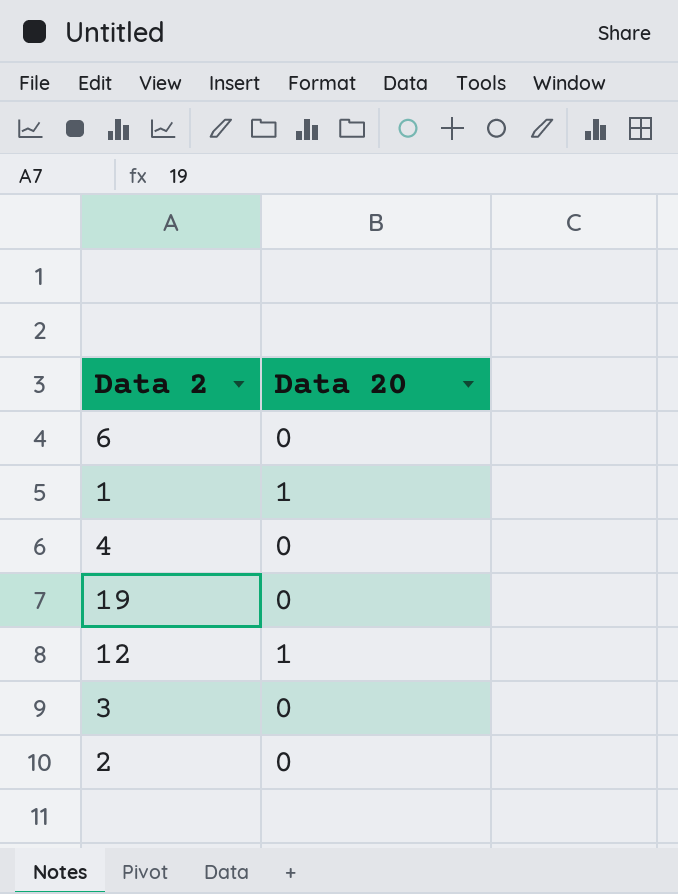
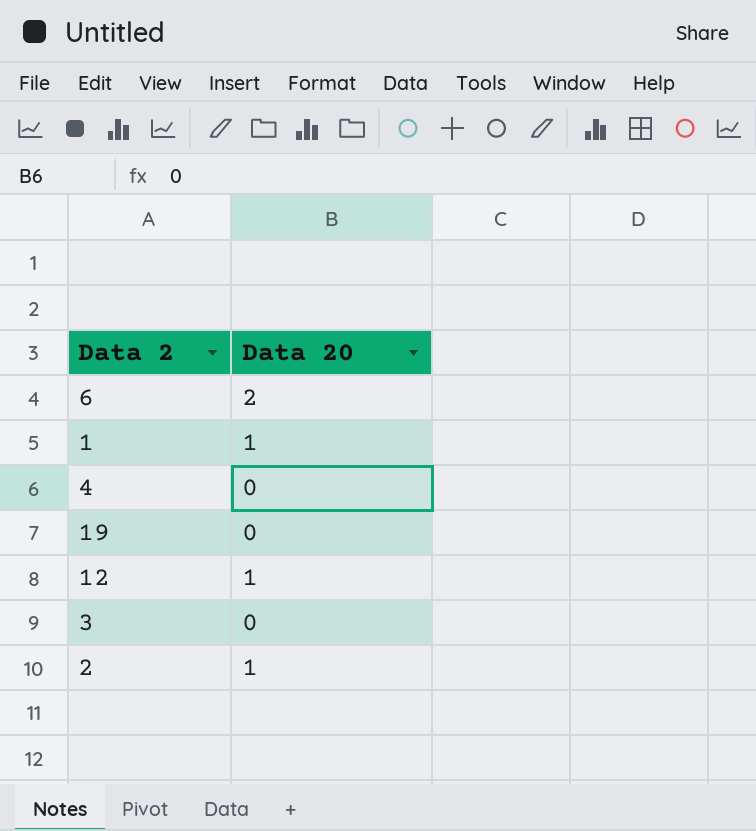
6 | Data 20: 0 -> 2
2 | Data 20: 0 -> 1

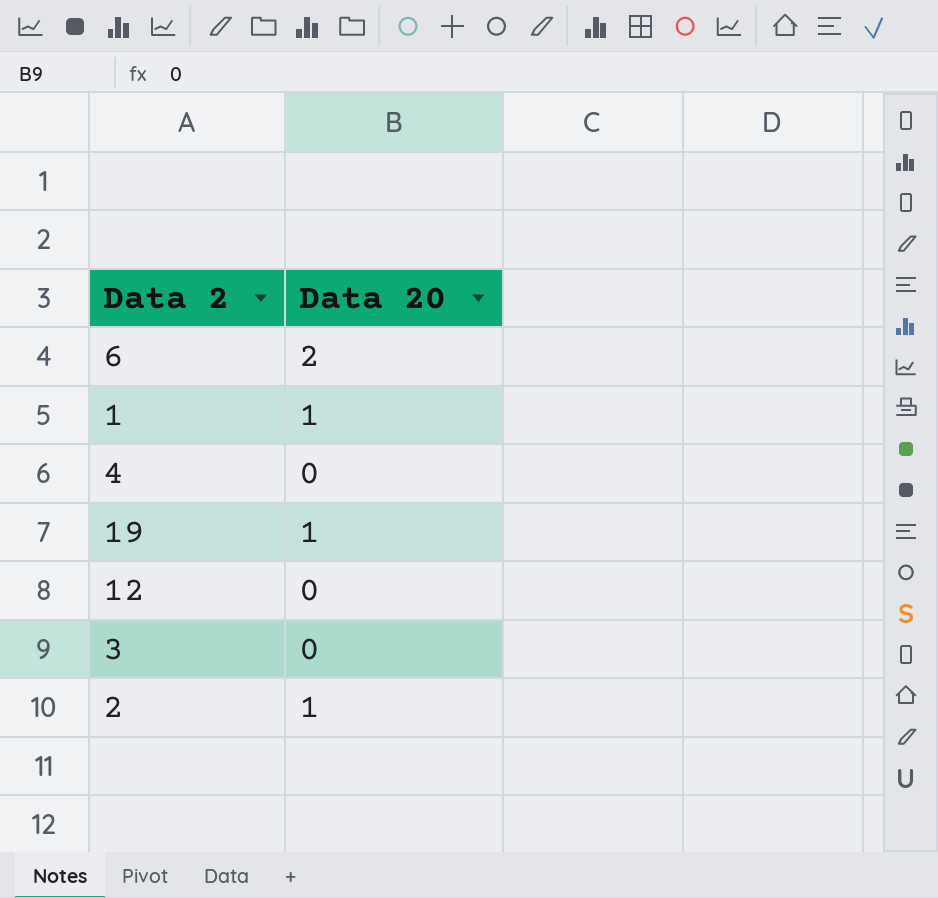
19 | Data 20: 0 -> 1
12 | Data 20: 1 -> 0

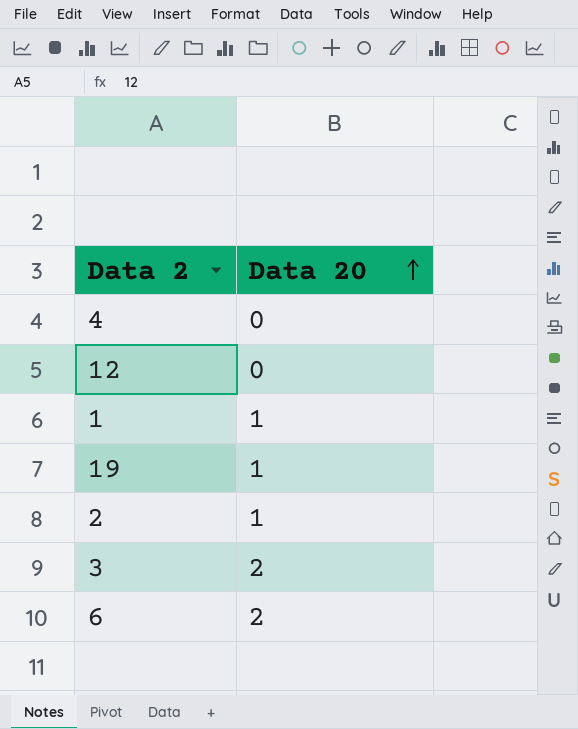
row order: none -> Data 20 ascending
3 | Data 20: 0 -> 2

